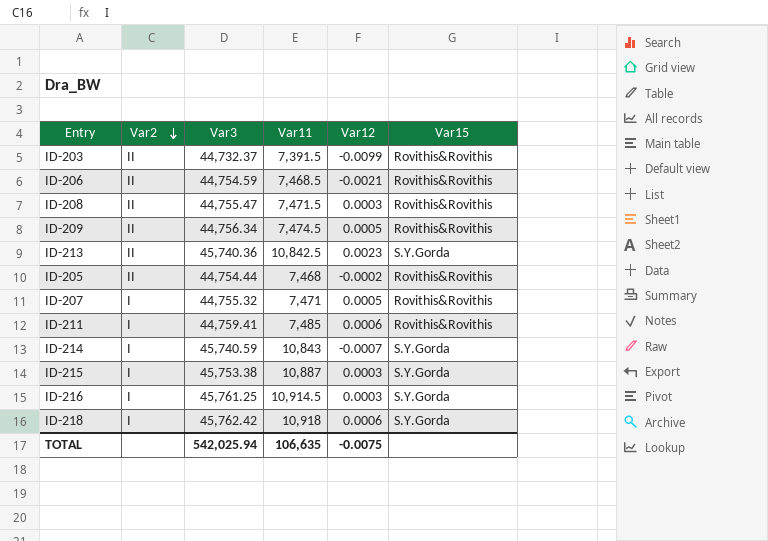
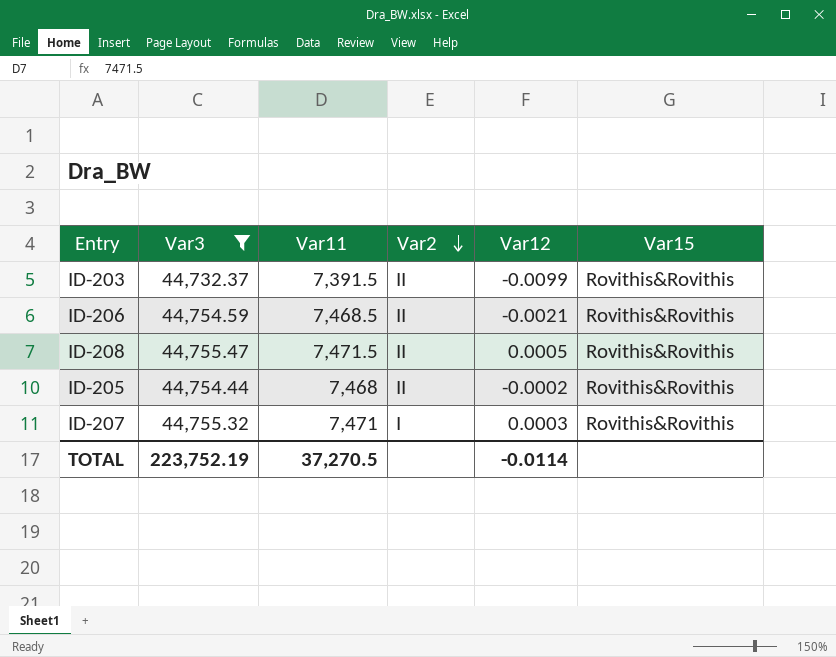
filter: none -> Var3 <= 44,755.47
column Var2 | position: 2 -> 4
ID-208 | Var12: 0.0003 -> 0.0005
ID-207 | Var12: 0.0005 -> 0.0003
TOTAL | Var3: 542,025.94 -> 223,752.19
TOTAL | Var11: 106,635 -> 37,270.5
TOTAL | Var12: -0.0075 -> -0.0114

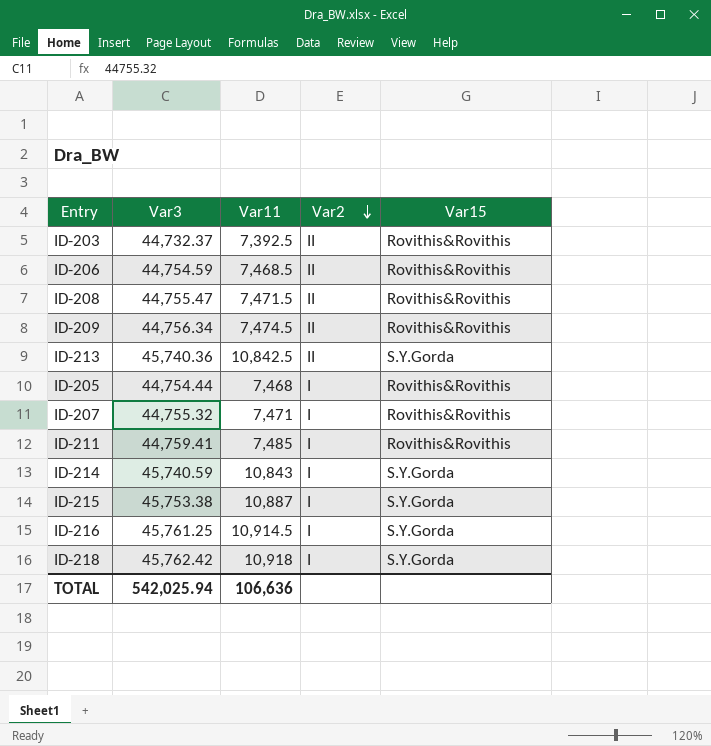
filter: Var3 <= 44,755.47 -> none
column Var12 | position: 5 -> none
ID-203 | Var11: 7,391.5 -> 7,392.5
ID-205 | Var2: II -> I
TOTAL | Var3: 223,752.19 -> 542,025.94
TOTAL | Var11: 37,270.5 -> 106,636

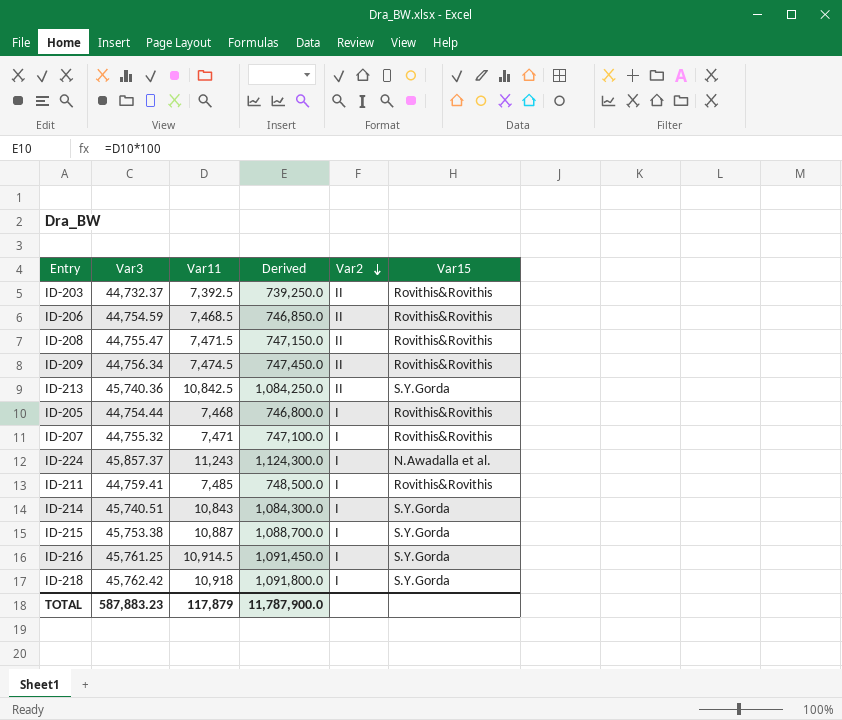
column Derived | formula: none -> [Var11] * 100
row ID-224: none -> 45,857.37 | 11,243 | 1,124,300.0 | I | N.Awadalla et al.
ID-214 | Var3: 45,740.59 -> 45,740.51
TOTAL | Var3: 542,025.94 -> 587,883.23
TOTAL | Var11: 106,636 -> 117,879

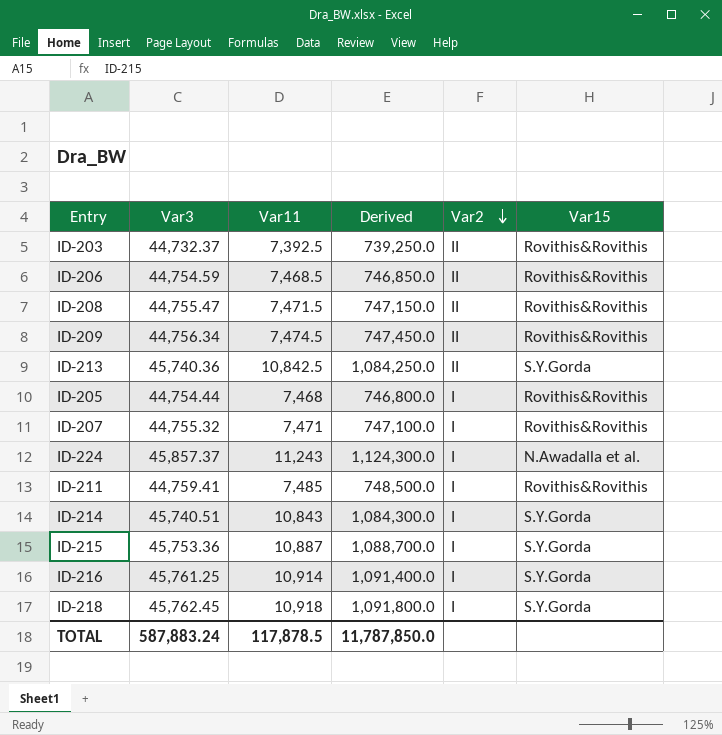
ID-215 | Var3: 45,753.38 -> 45,753.36
ID-216 | Var11: 10,914.5 -> 10,914
ID-216 | Derived: 1,091,450.0 -> 1,091,400.0
ID-218 | Var3: 45,762.42 -> 45,762.45
TOTAL | Var3: 587,883.23 -> 587,883.24
TOTAL | Var11: 117,879 -> 117,878.5
TOTAL | Derived: 11,787,900.0 -> 11,787,850.0

